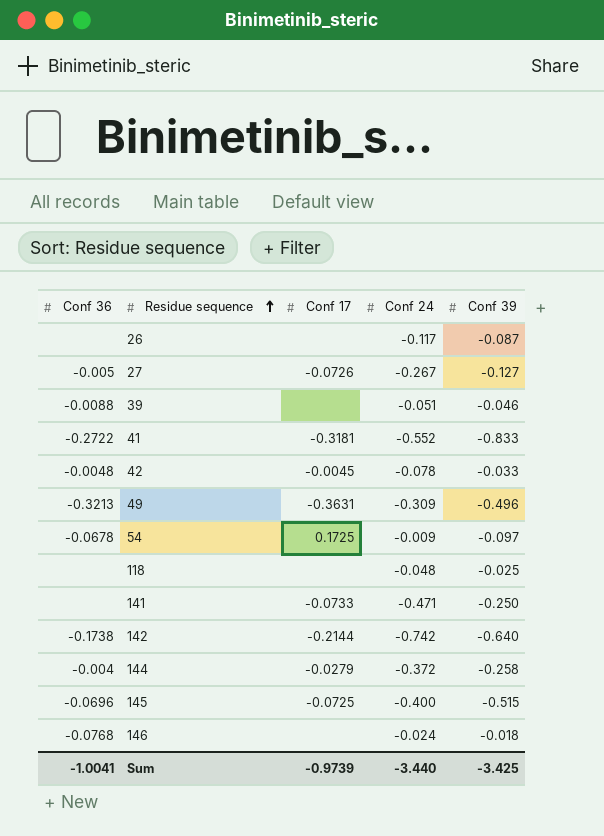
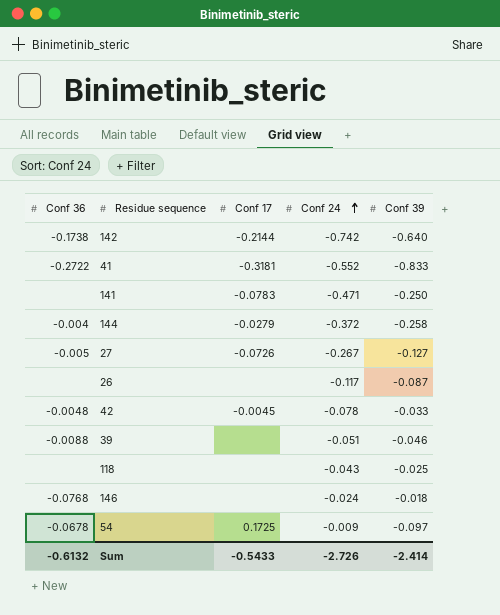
row order: Residue sequence ascending -> Conf 24 ascending
row 49: -0.3213 | -0.3631 | -0.309 | -0.496 -> none
row 145: -0.0696 | -0.0725 | -0.400 | -0.515 -> none
141 | Conf 17: -0.0733 -> -0.0783
118 | Conf 24: -0.048 -> -0.043
Sum | Conf 36: -1.0041 -> -0.6132
Sum | Conf 17: -0.9739 -> -0.5433
Sum | Conf 24: -3.440 -> -2.726
Sum | Conf 39: -3.425 -> -2.414

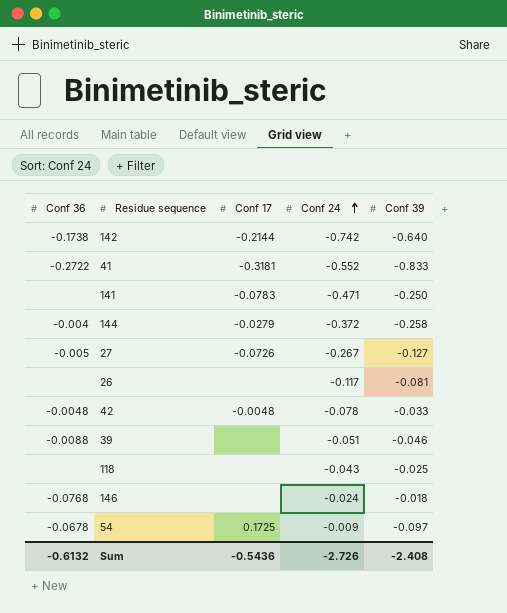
26 | Conf 39: -0.087 -> -0.081
42 | Conf 17: -0.0045 -> -0.0048
Sum | Conf 17: -0.5433 -> -0.5436
Sum | Conf 39: -2.414 -> -2.408

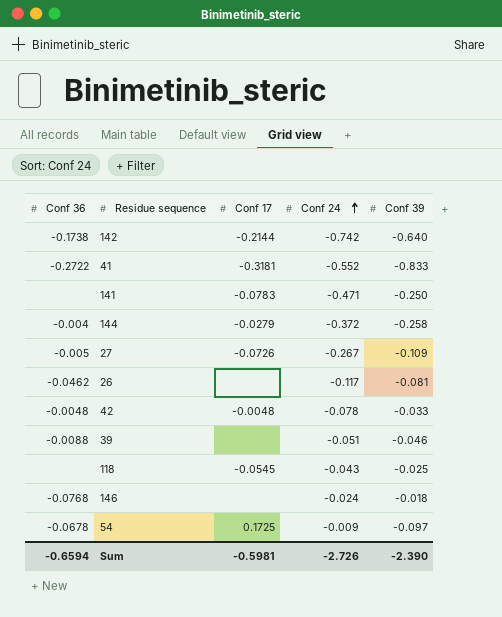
27 | Conf 39: -0.127 -> -0.109
26 | Conf 36: none -> -0.0462
118 | Conf 17: none -> -0.0545
Sum | Conf 36: -0.6132 -> -0.6594
Sum | Conf 17: -0.5436 -> -0.5981
Sum | Conf 39: -2.408 -> -2.390

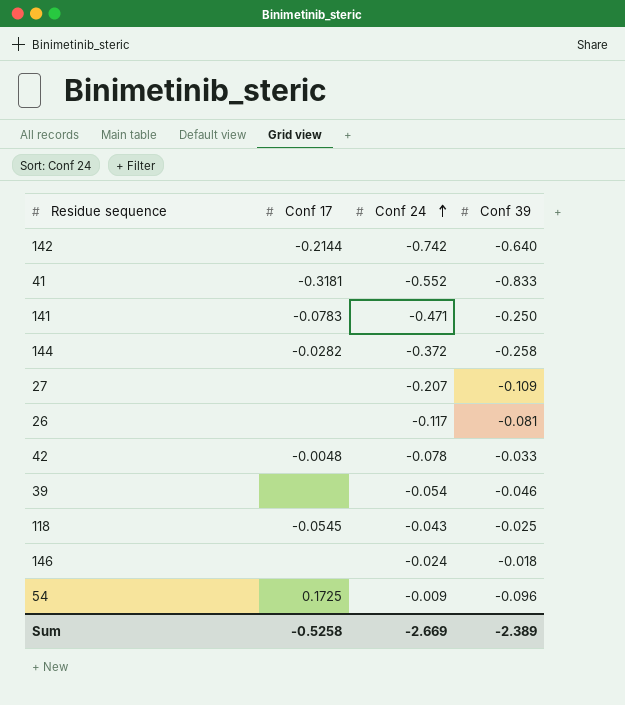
column Conf 36 | position: 1 -> none
144 | Conf 17: -0.0279 -> -0.0282
27 | Conf 17: -0.0726 -> none
27 | Conf 24: -0.267 -> -0.207
39 | Conf 24: -0.051 -> -0.054
54 | Conf 39: -0.097 -> -0.096
Sum | Conf 17: -0.5981 -> -0.5258
Sum | Conf 24: -2.726 -> -2.669
Sum | Conf 39: -2.390 -> -2.389

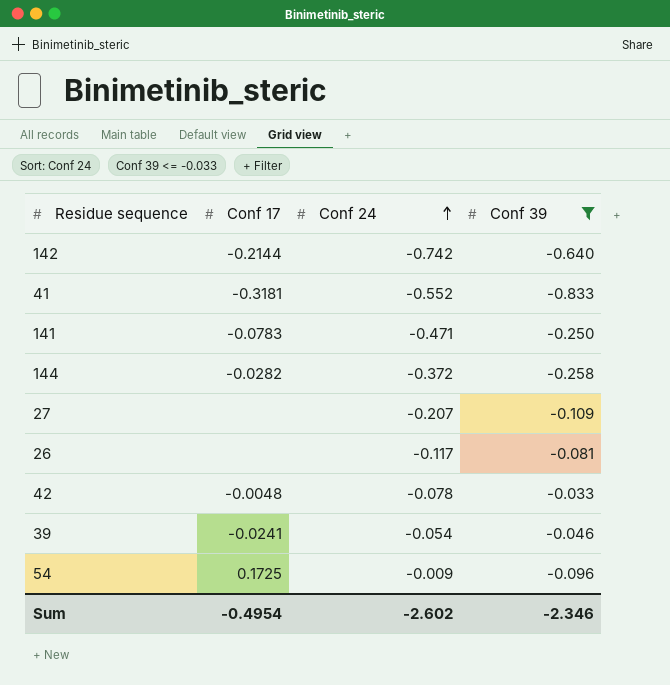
filter: none -> Conf 39 <= -0.033
39 | Conf 17: none -> -0.0241
Sum | Conf 17: -0.5258 -> -0.4954
Sum | Conf 24: -2.669 -> -2.602
Sum | Conf 39: -2.389 -> -2.346

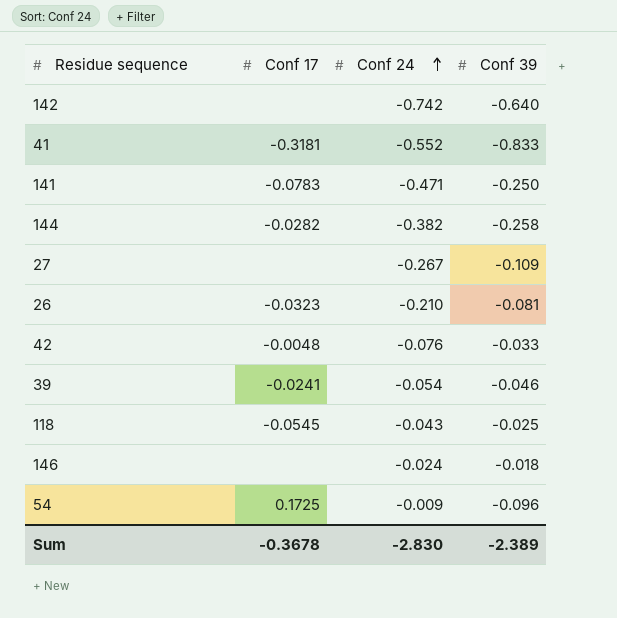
filter: Conf 39 <= -0.033 -> none
142 | Conf 17: -0.2144 -> none
144 | Conf 24: -0.372 -> -0.382
27 | Conf 24: -0.207 -> -0.267
26 | Conf 17: none -> -0.0323
26 | Conf 24: -0.117 -> -0.210
42 | Conf 24: -0.078 -> -0.076
Sum | Conf 17: -0.4954 -> -0.3678
Sum | Conf 24: -2.602 -> -2.830
Sum | Conf 39: -2.346 -> -2.389

